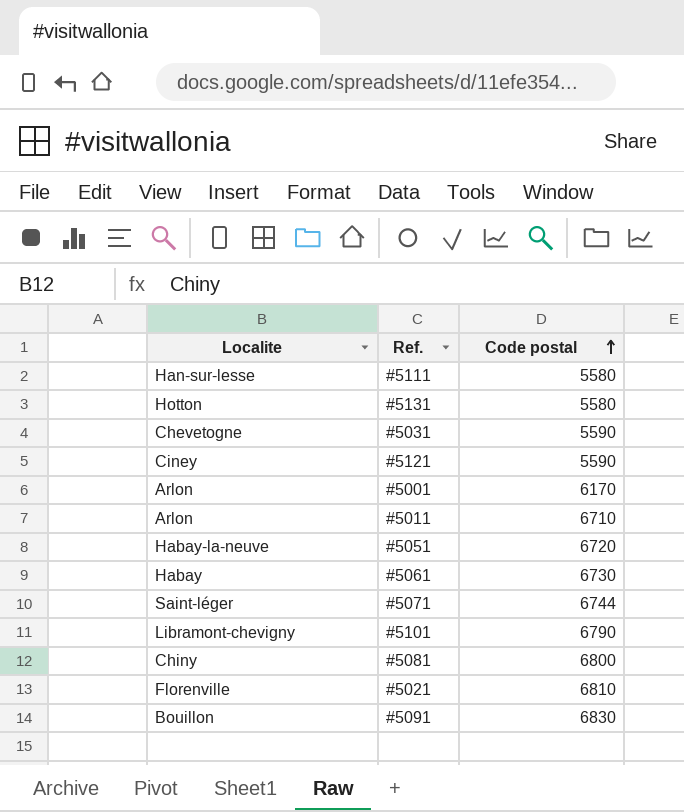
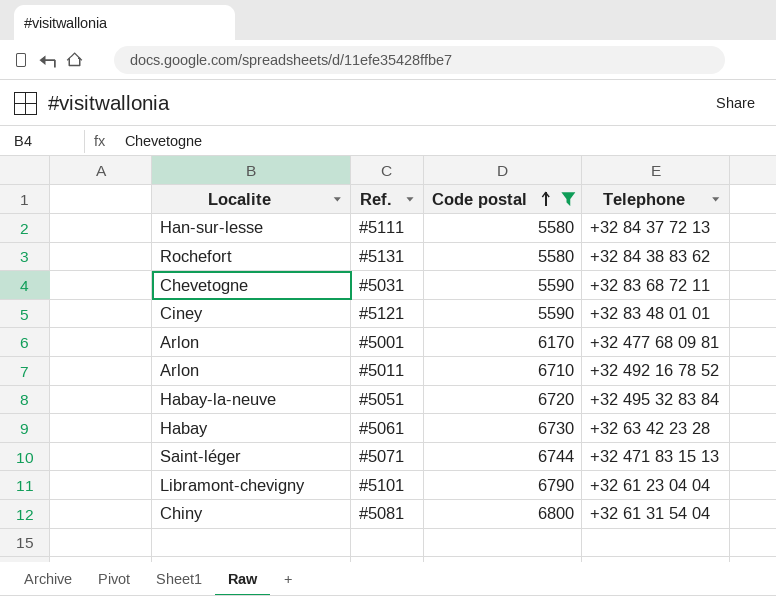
filter: none -> Code postal <= 6800
column Telephone | position: none -> 4
#5131 | Localite: Hotton -> Rochefort

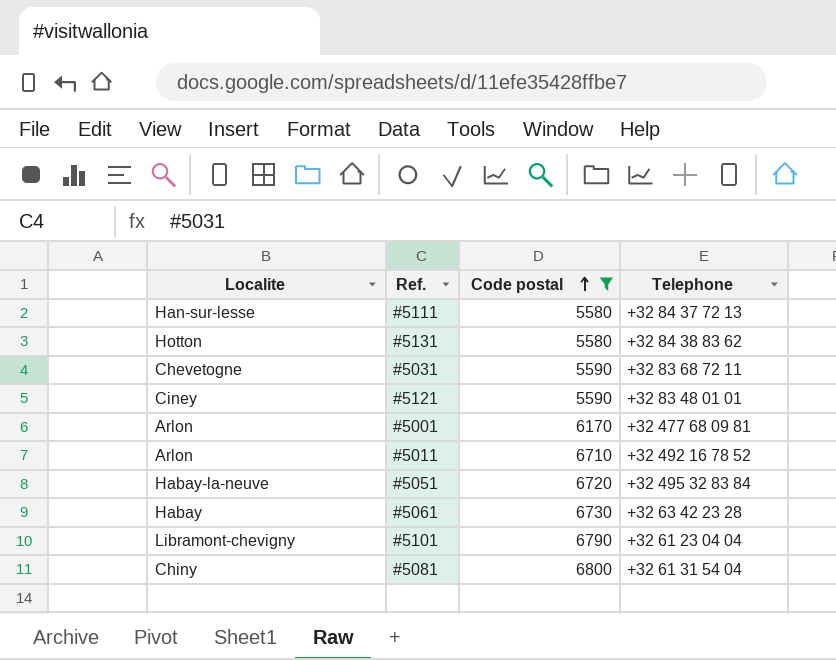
row #5071: Saint-léger | 6744 | +32 471 83 15 13 -> none
#5131 | Localite: Rochefort -> Hotton

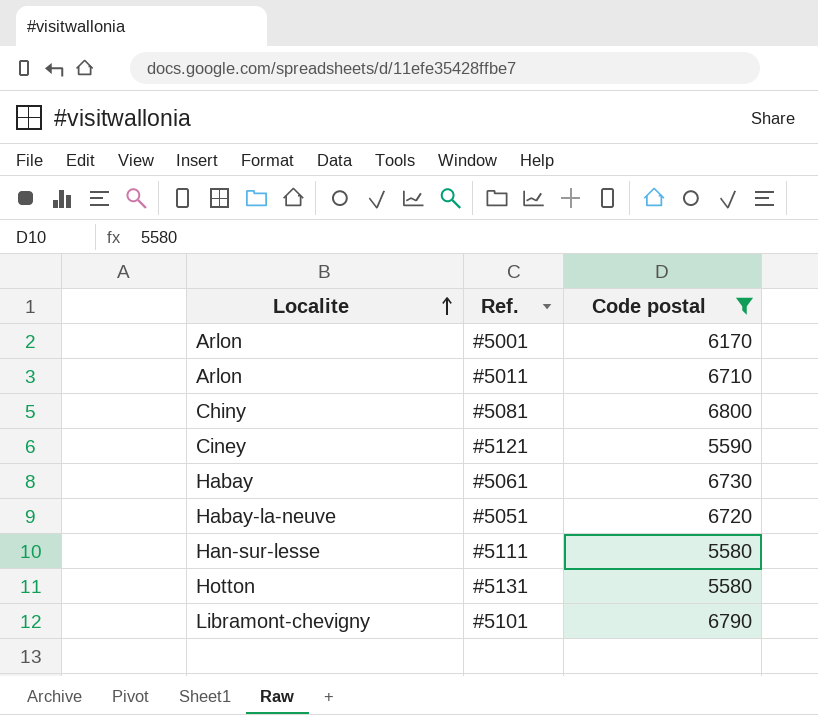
row order: Code postal ascending -> Localite ascending
column Telephone | position: 4 -> none
row #5031: Chevetogne | 5590 | +32 83 68 72 11 -> none

